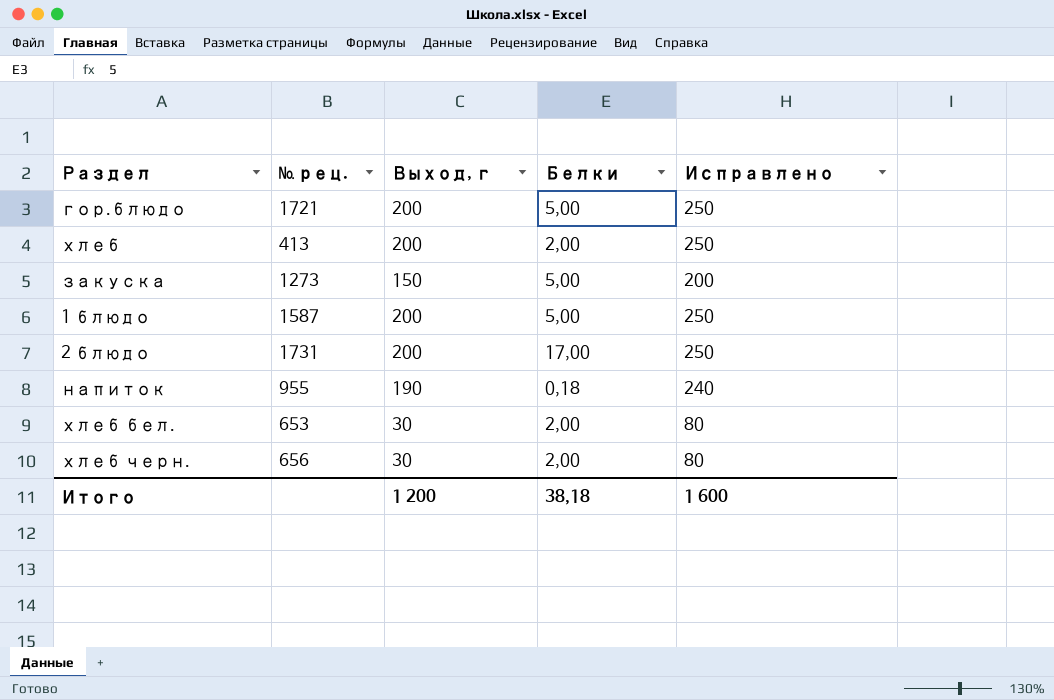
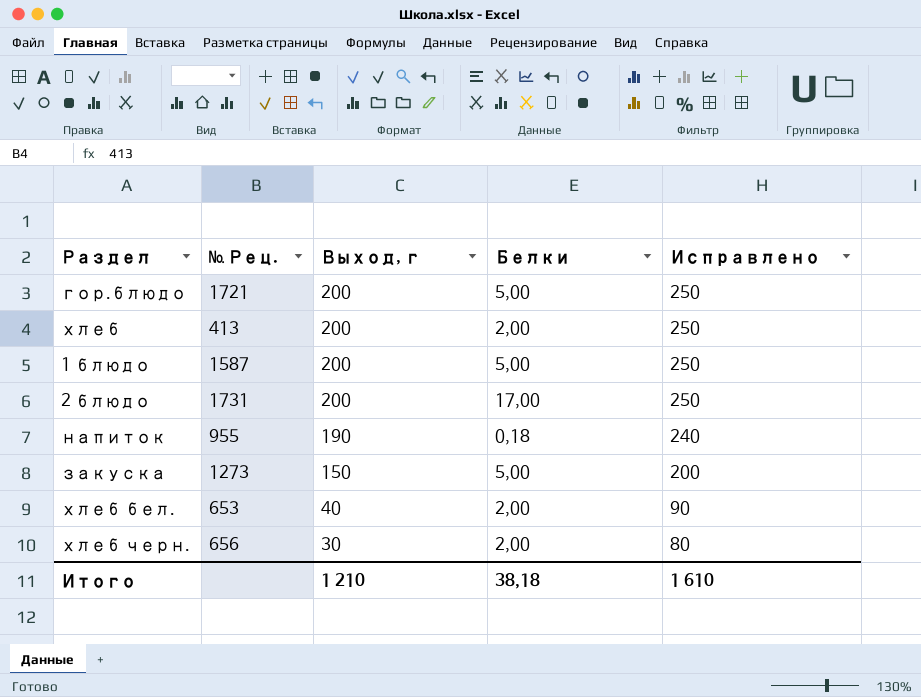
row order: none -> Выход, г descending
column name: № рец. -> № Рец.
хлеб бел. | Выход, г: 30 -> 40
хлеб бел. | Исправлено: 80 -> 90
Итого | Выход, г: 1 200 -> 1 210
Итого | Исправлено: 1 600 -> 1 610

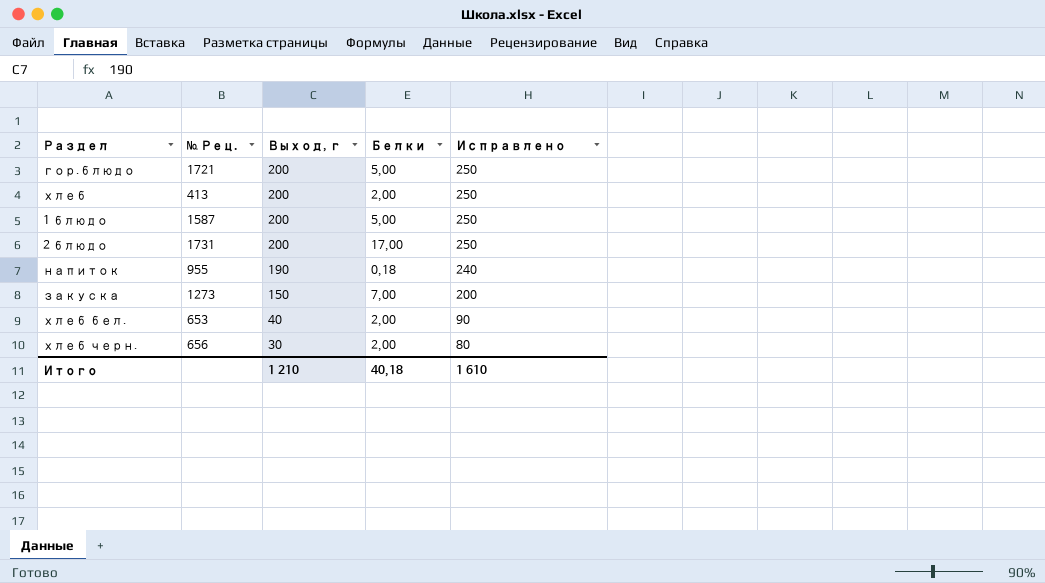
закуска | Белки: 5,00 -> 7,00
Итого | Белки: 38,18 -> 40,18

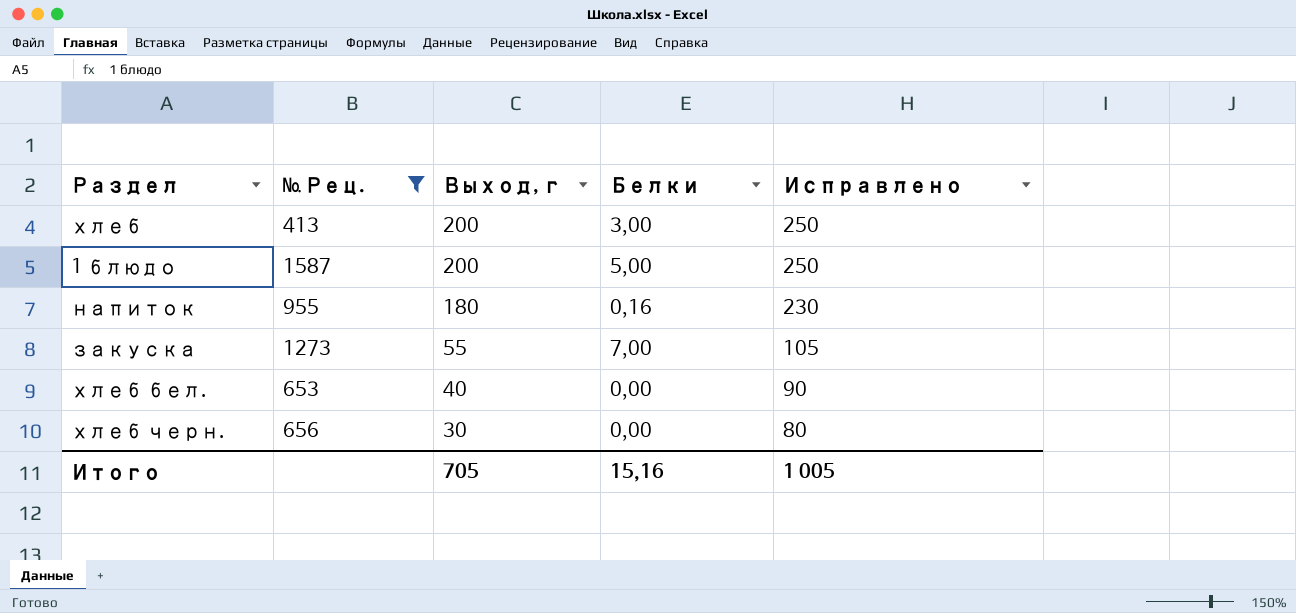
filter: none -> № Рец. <= 1587
хлеб | Белки: 2,00 -> 3,00
напиток | Выход, г: 190 -> 180
напиток | Белки: 0,18 -> 0,16
напиток | Исправлено: 240 -> 230
закуска | Выход, г: 150 -> 55
закуска | Исправлено: 200 -> 105
хлеб бел. | Белки: 2,00 -> 0,00
хлеб черн. | Белки: 2,00 -> 0,00
Итого | Выход, г: 1 210 -> 705
Итого | Белки: 40,18 -> 15,16
Итого | Исправлено: 1 610 -> 1 005

